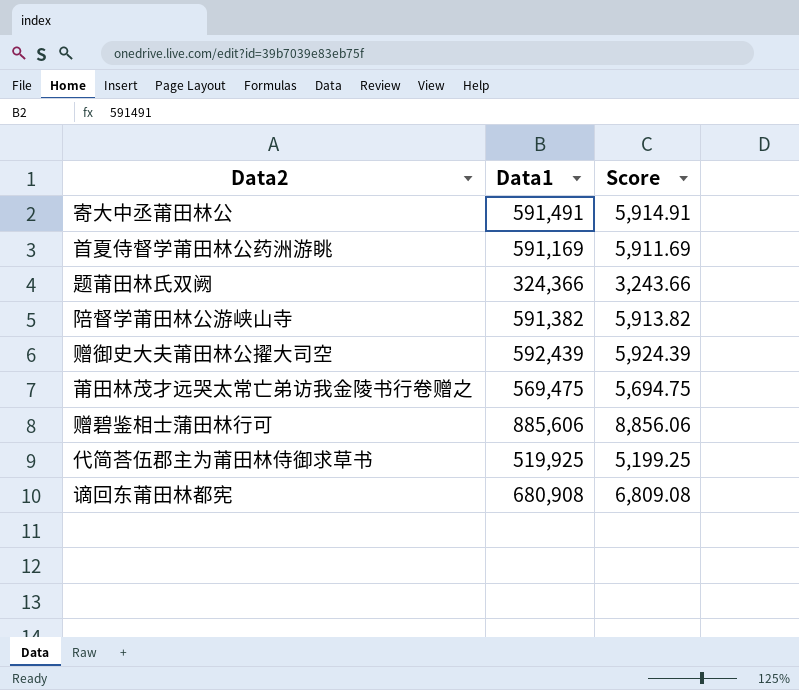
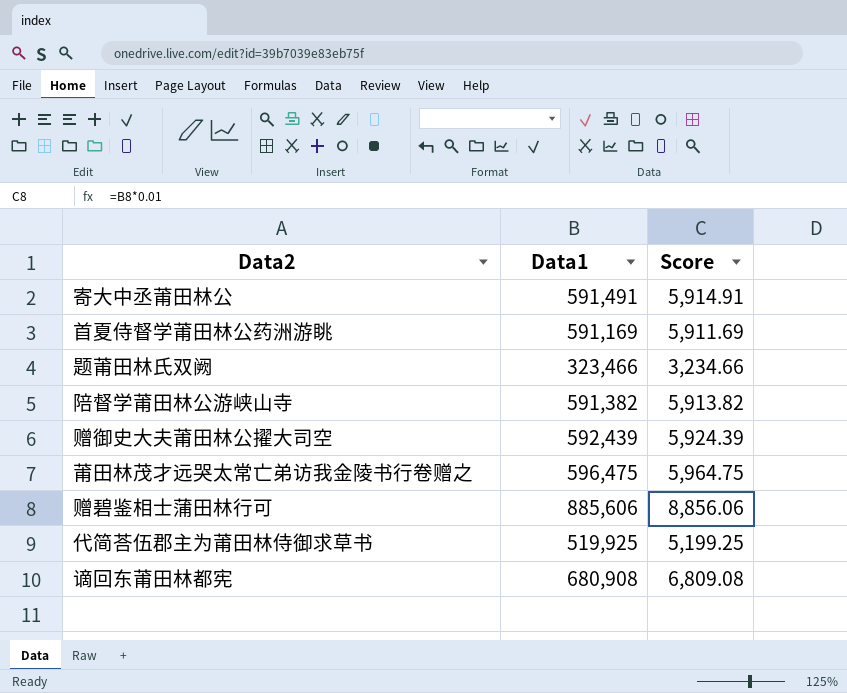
题莆田林氏双阙 | Data1: 324,366 -> 323,466
题莆田林氏双阙 | Score: 3,243.66 -> 3,234.66
莆田林茂才远哭太常亡弟访我金陵书行卷赠之 | Data1: 569,475 -> 596,475
莆田林茂才远哭太常亡弟访我金陵书行卷赠之 | Score: 5,694.75 -> 5,964.75

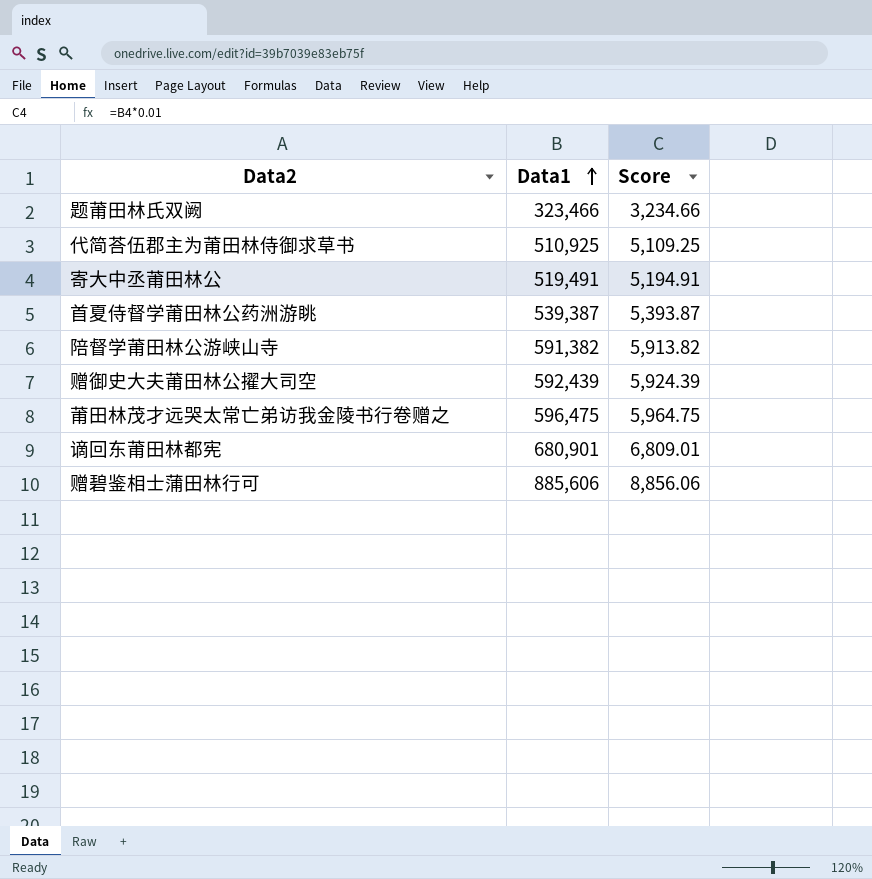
row order: none -> Data1 ascending
代简荅伍郡主为莆田林侍御求草书 | Data1: 519,925 -> 510,925
代简荅伍郡主为莆田林侍御求草书 | Score: 5,199.25 -> 5,109.25
寄大中丞莆田林公 | Data1: 591,491 -> 519,491
寄大中丞莆田林公 | Score: 5,914.91 -> 5,194.91
首夏侍督学莆田林公药洲游眺 | Data1: 591,169 -> 539,387
首夏侍督学莆田林公药洲游眺 | Score: 5,911.69 -> 5,393.87
谪回东莆田林都宪 | Data1: 680,908 -> 680,901
谪回东莆田林都宪 | Score: 6,809.08 -> 6,809.01

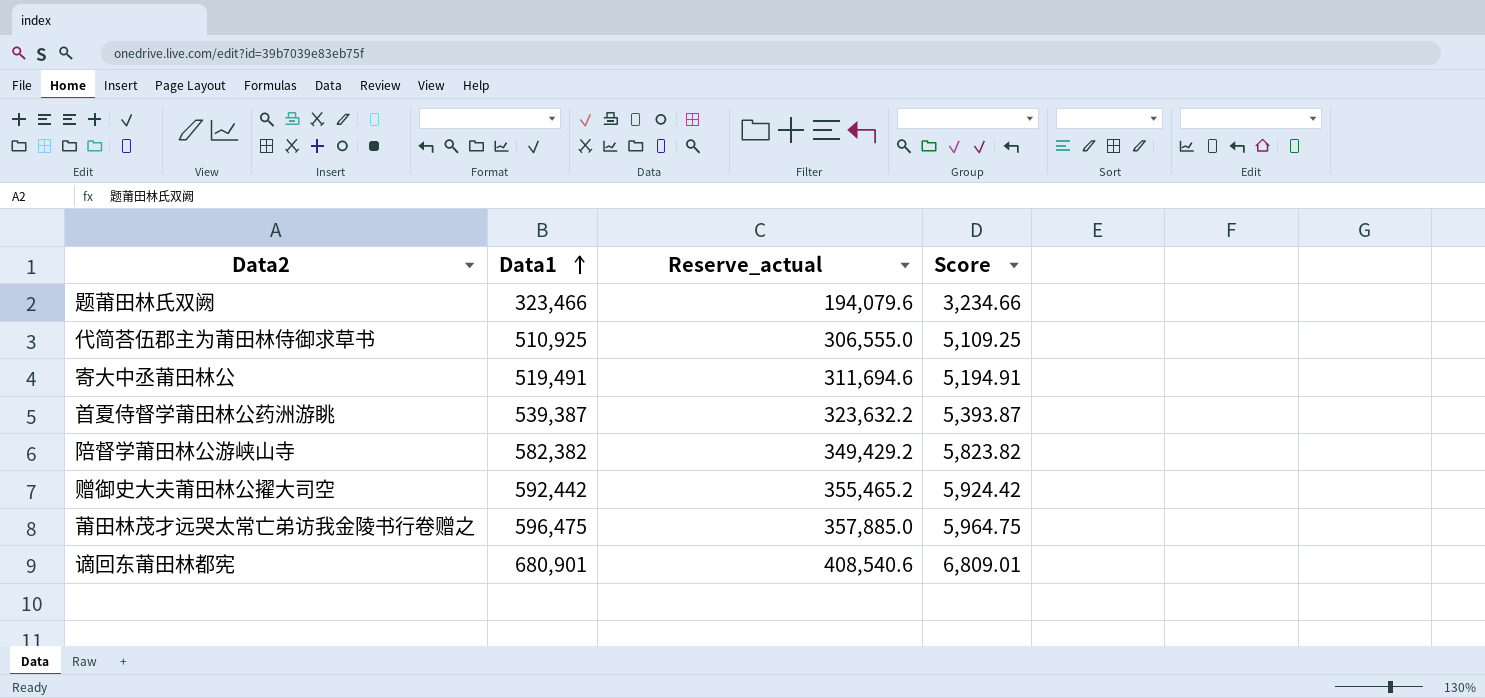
column Reserve_actual | formula: none -> [Data1] * 0.6
row 赠碧鉴相士蒲田林行可: 885,606 | 8,856.06 -> none
陪督学莆田林公游峡山寺 | Data1: 591,382 -> 582,382
陪督学莆田林公游峡山寺 | Score: 5,913.82 -> 5,823.82
赠御史大夫莆田林公擢大司空 | Data1: 592,439 -> 592,442
赠御史大夫莆田林公擢大司空 | Score: 5,924.39 -> 5,924.42

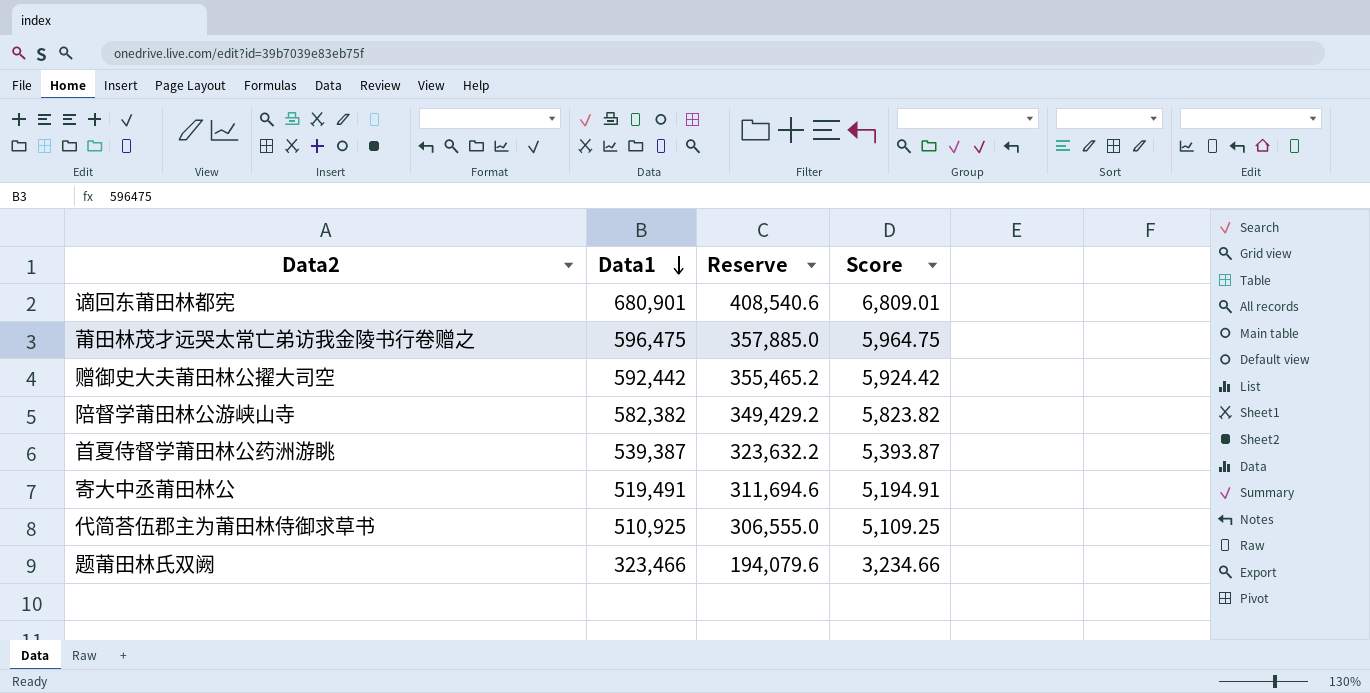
row order: Data1 ascending -> Data1 descending
column name: Reserve_actual -> Reserve

